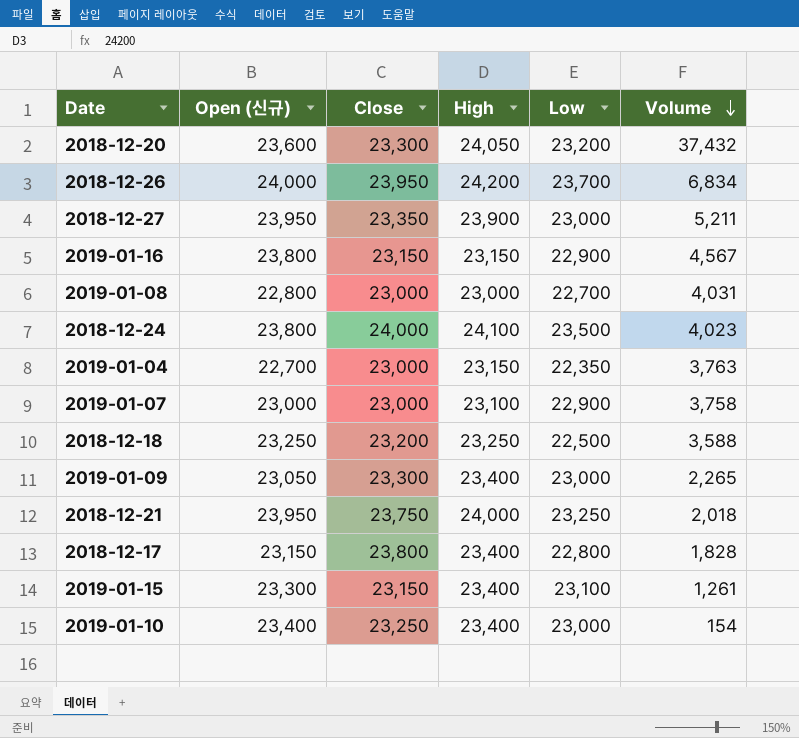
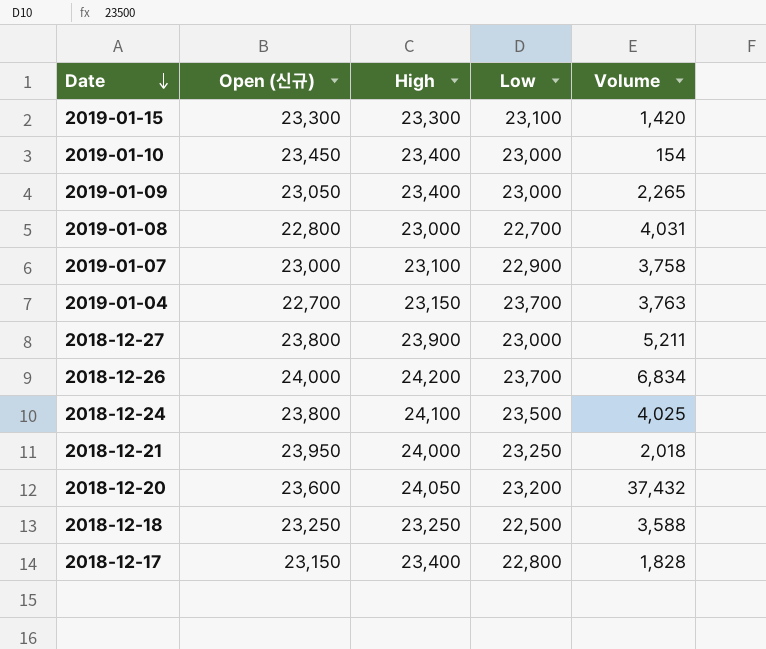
row order: Volume descending -> Date descending
column Close | position: 3 -> none
row 2019-01-16: 23,800 | 23,150 | 23,150 | 22,900 | 4,567 -> none
2019-01-15 | High: 23,400 -> 23,300
2019-01-15 | Volume: 1,261 -> 1,420
2019-01-10 | Open (신규): 23,400 -> 23,450
2019-01-04 | Low: 22,350 -> 23,700
2018-12-27 | Open (신규): 23,950 -> 23,800
2018-12-24 | Volume: 4,023 -> 4,025

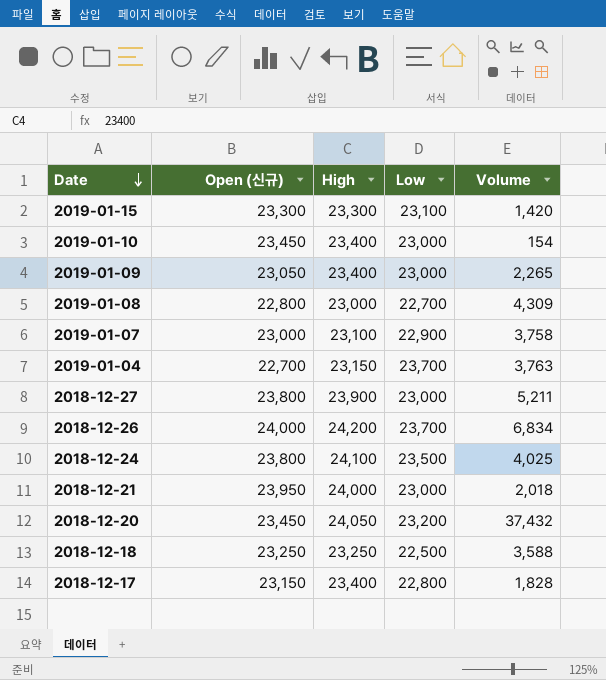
2019-01-08 | Volume: 4,031 -> 4,309
2018-12-21 | Low: 23,250 -> 23,000
2018-12-20 | Open (신규): 23,600 -> 23,450

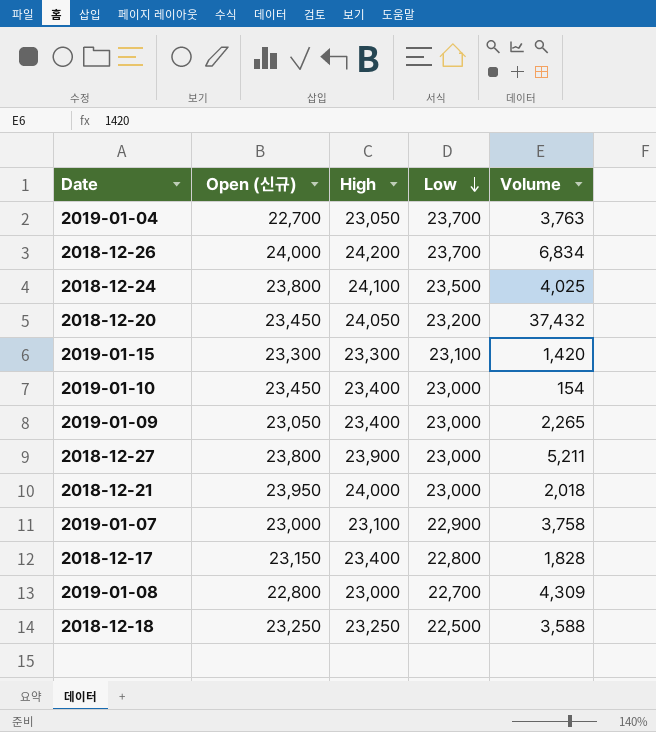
row order: Date descending -> Low descending
2019-01-04 | High: 23,150 -> 23,050

